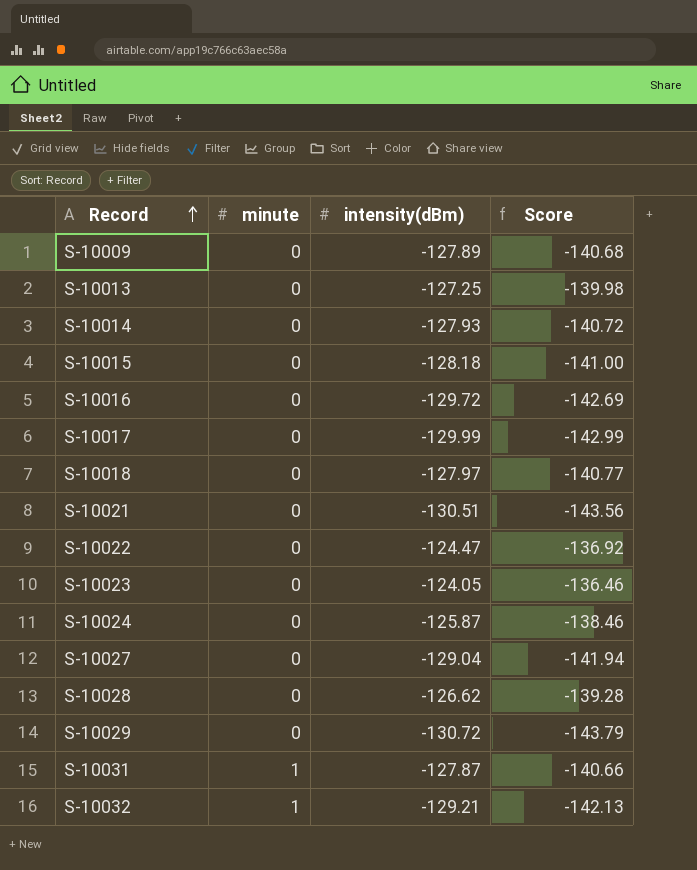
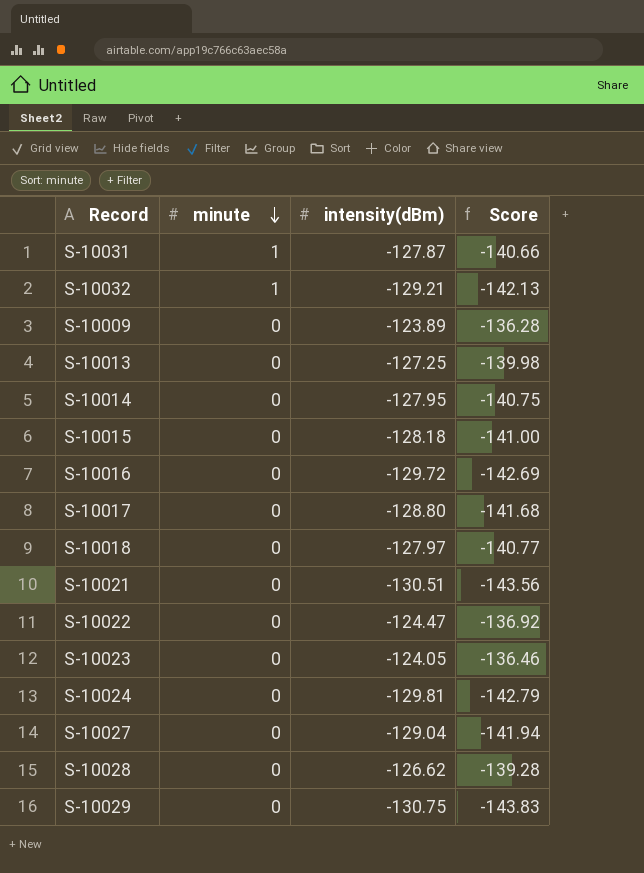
row order: Record ascending -> minute descending
S-10009 | intensity(dBm): -127.89 -> -123.89
S-10009 | Score: -140.68 -> -136.28
S-10014 | intensity(dBm): -127.93 -> -127.95
S-10014 | Score: -140.72 -> -140.75
S-10017 | intensity(dBm): -129.99 -> -128.80
S-10017 | Score: -142.99 -> -141.68
S-10024 | intensity(dBm): -125.87 -> -129.81
S-10024 | Score: -138.46 -> -142.79
S-10029 | intensity(dBm): -130.72 -> -130.75
S-10029 | Score: -143.79 -> -143.83

